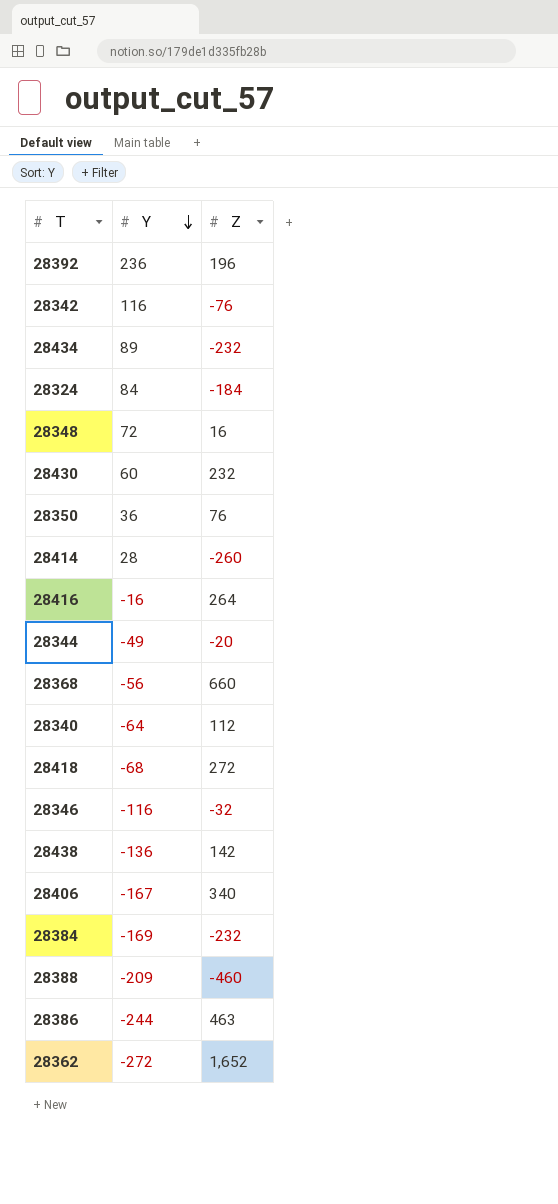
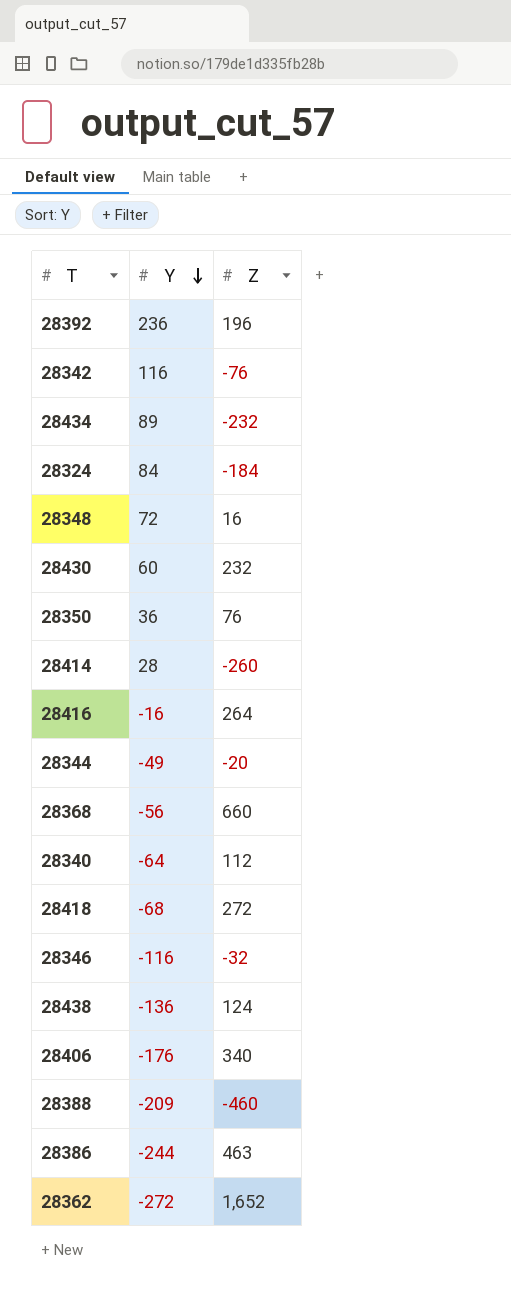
row 28384: -169 | -232 -> none
28438 | Z: 142 -> 124
28406 | Y: -167 -> -176

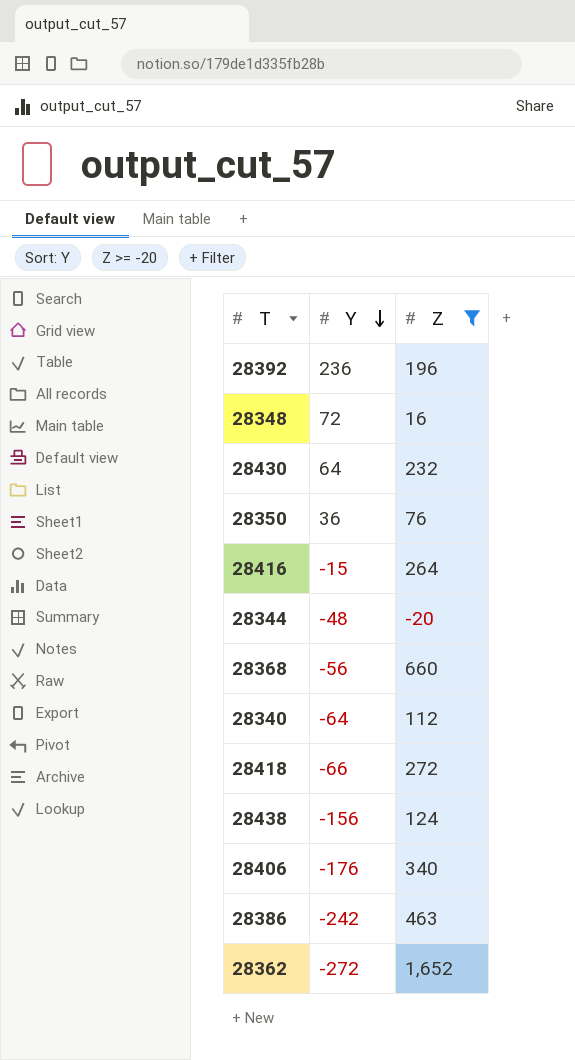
filter: none -> Z >= -20
28430 | Y: 60 -> 64
28416 | Y: -16 -> -15
28344 | Y: -49 -> -48
28418 | Y: -68 -> -66
28438 | Y: -136 -> -156
28386 | Y: -244 -> -242

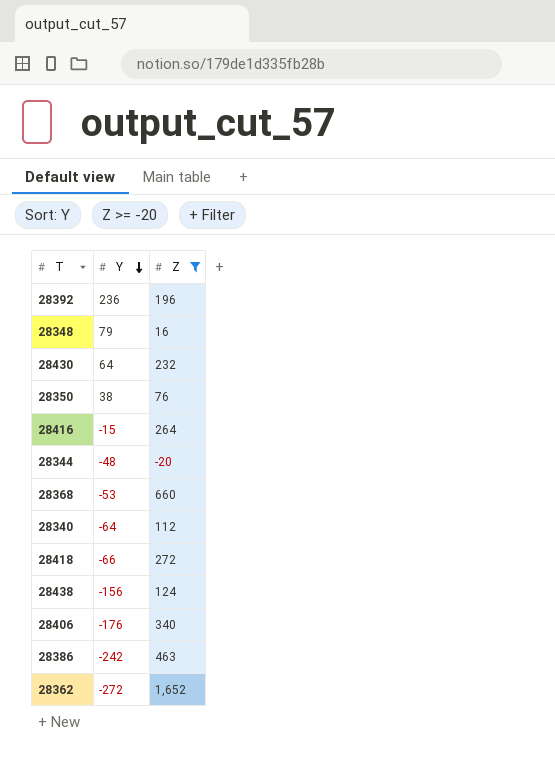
28348 | Y: 72 -> 79
28350 | Y: 36 -> 38
28368 | Y: -56 -> -53

